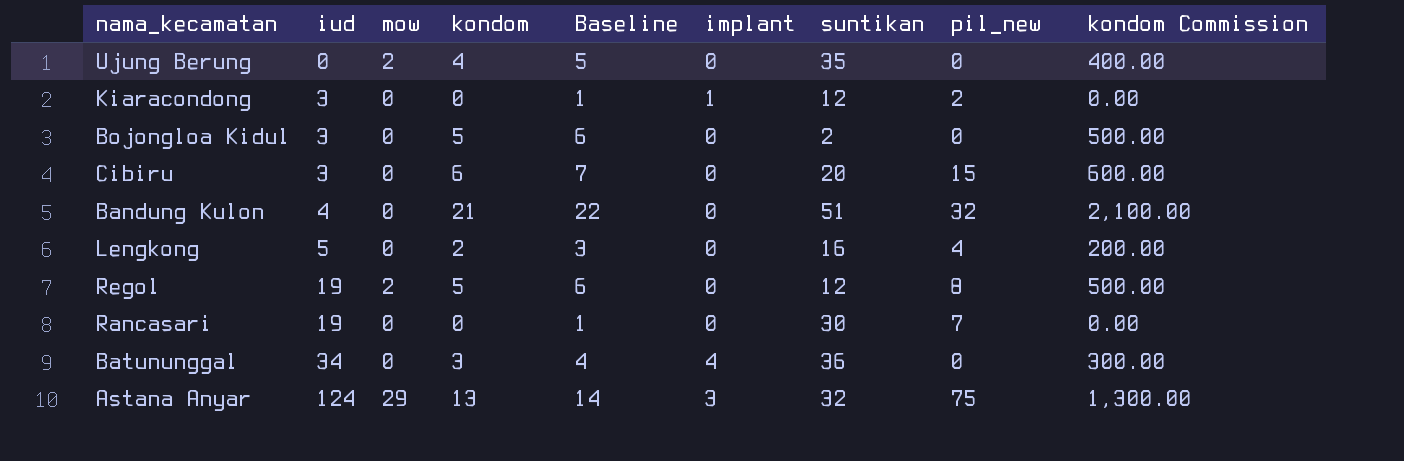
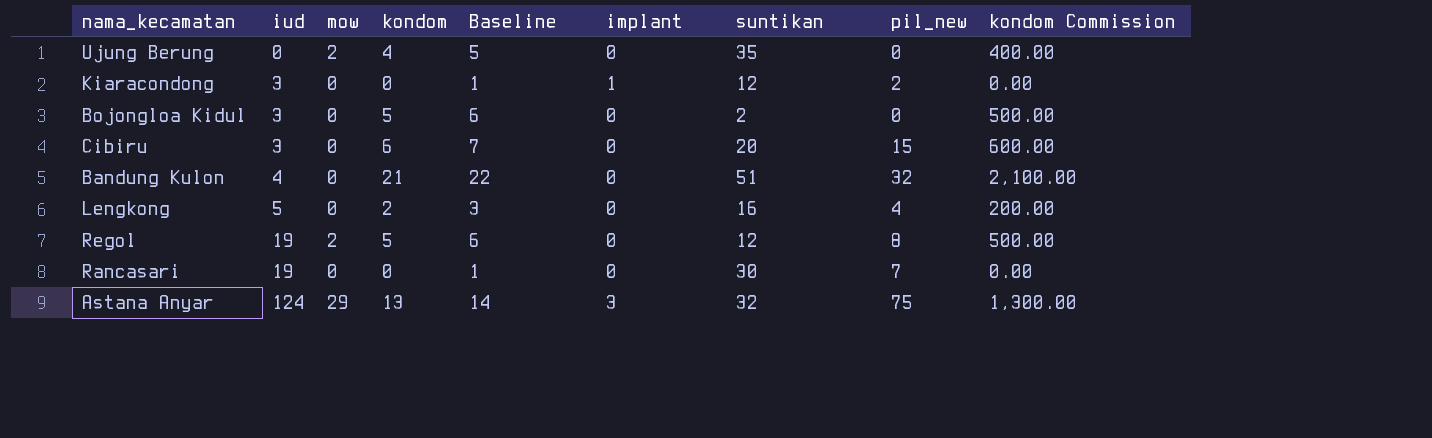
row Batununggal: 34 | 0 | 3 | 4 | 4 | 36 | 0 | 300.00 -> none

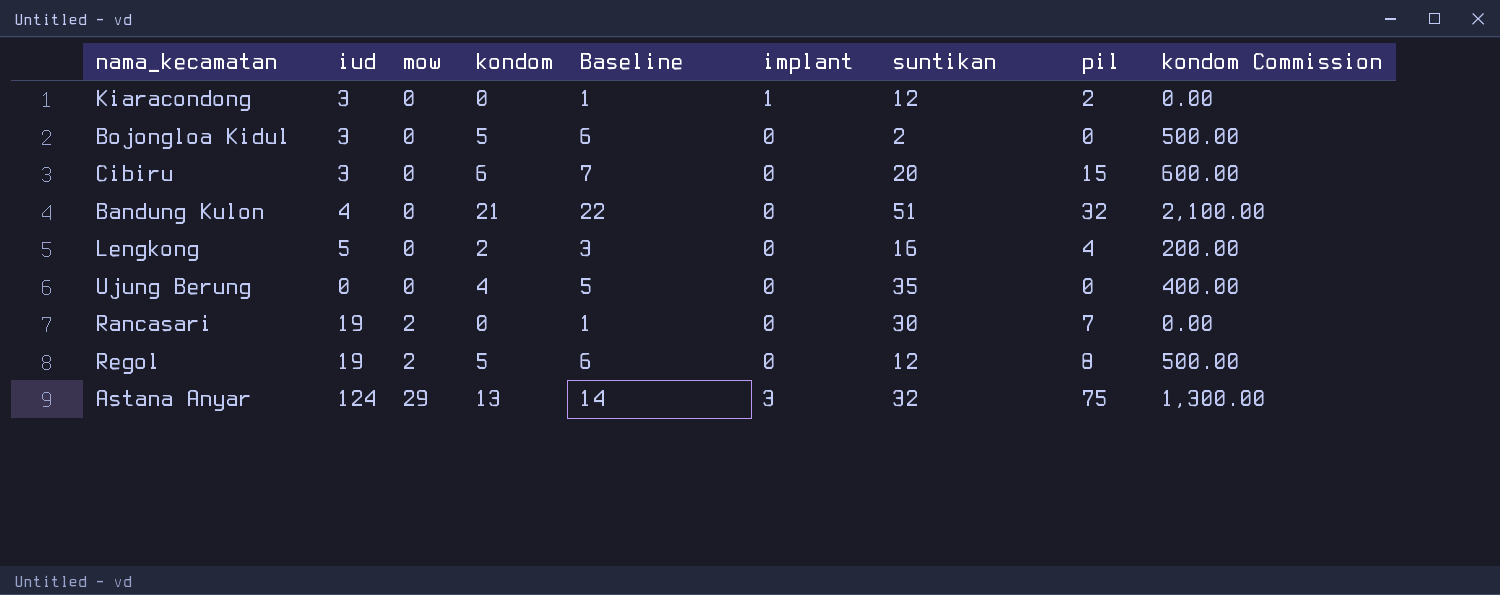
row order: iud ascending -> mow ascending
column name: pil_new -> pil
Ujung Berung | mow: 2 -> 0
Rancasari | mow: 0 -> 2

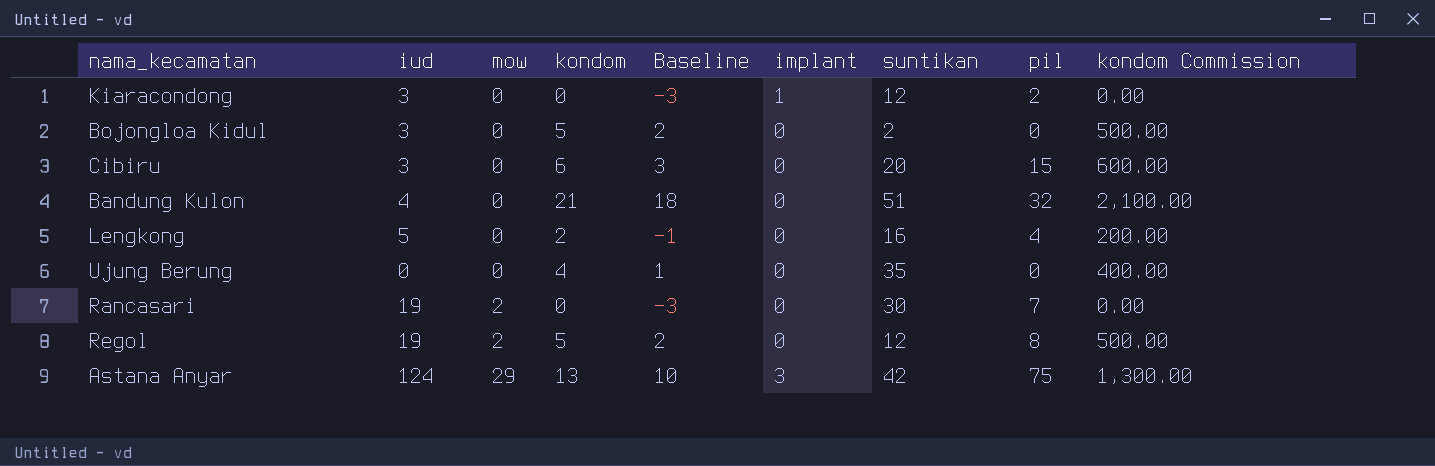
column Baseline | formula: [kondom] + 1 -> [kondom] - 3
Astana Anyar | suntikan: 32 -> 42

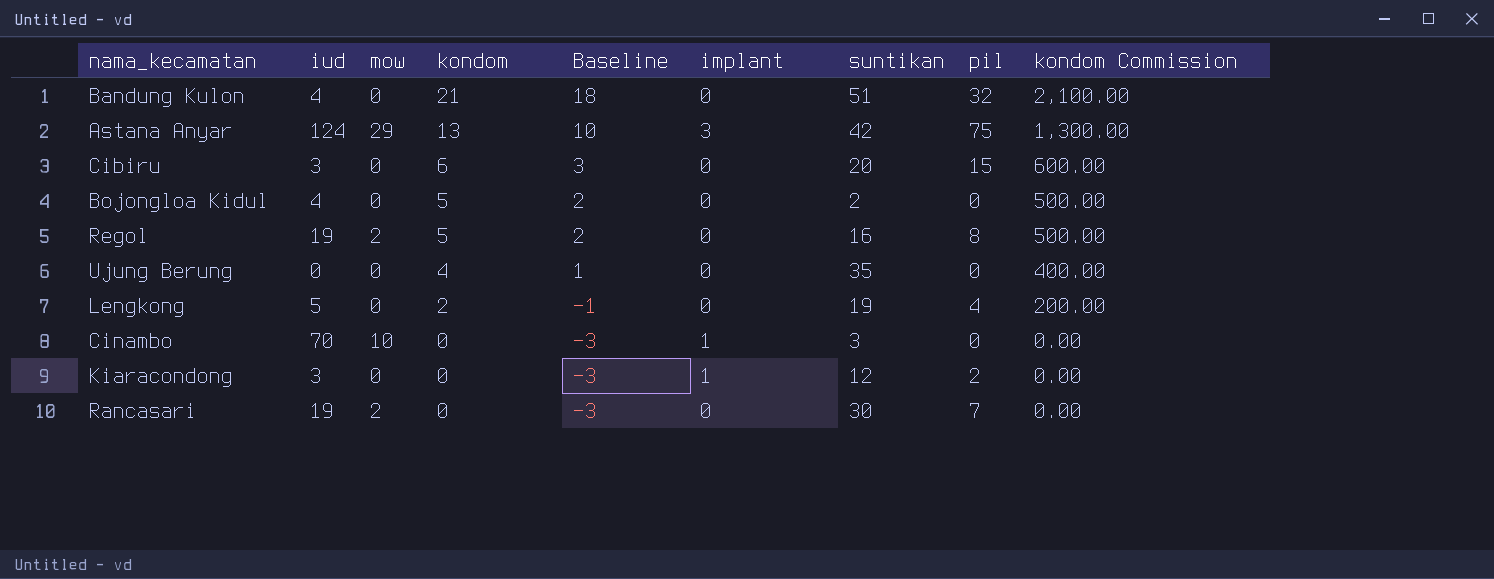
row order: mow ascending -> kondom descending
Bojongloa Kidul | iud: 3 -> 4
Regol | suntikan: 12 -> 16
Lengkong | suntikan: 16 -> 19
row Cinambo: none -> 70 | 10 | 0 | -3 | 1 | 3 | 0 | 0.00

